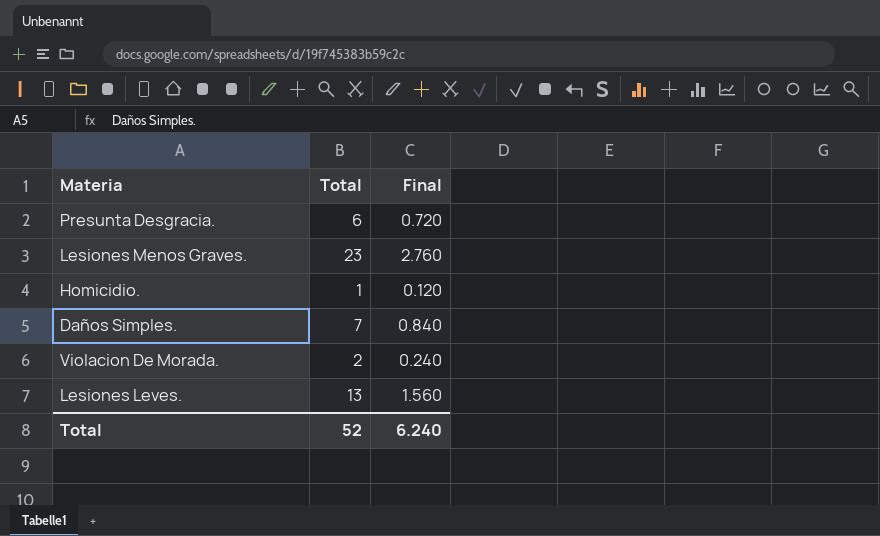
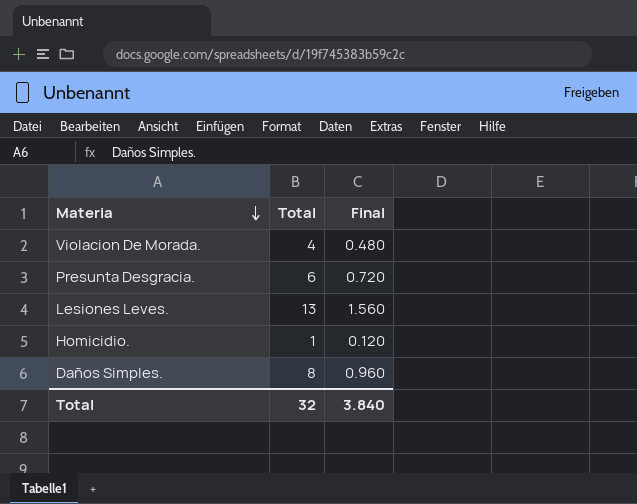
row order: none -> Materia descending
row Lesiones Menos Graves.: 23 | 2.760 -> none
Violacion De Morada. | Total: 2 -> 4
Violacion De Morada. | Final: 0.240 -> 0.480
Daños Simples. | Total: 7 -> 8
Daños Simples. | Final: 0.840 -> 0.960
Total | Total: 52 -> 32
Total | Final: 6.240 -> 3.840

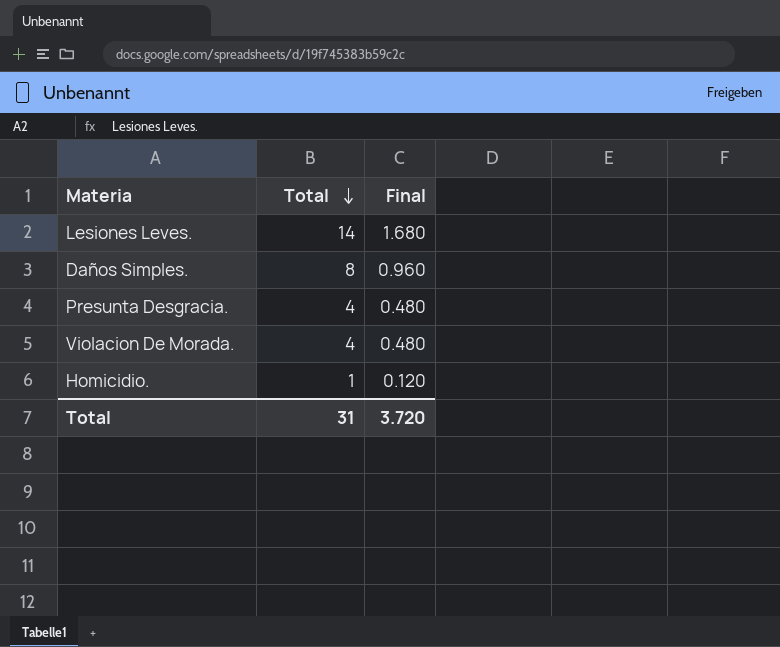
row order: Materia descending -> Total descending
Lesiones Leves. | Total: 13 -> 14
Lesiones Leves. | Final: 1.560 -> 1.680
Presunta Desgracia. | Total: 6 -> 4
Presunta Desgracia. | Final: 0.720 -> 0.480
Total | Total: 32 -> 31
Total | Final: 3.840 -> 3.720

